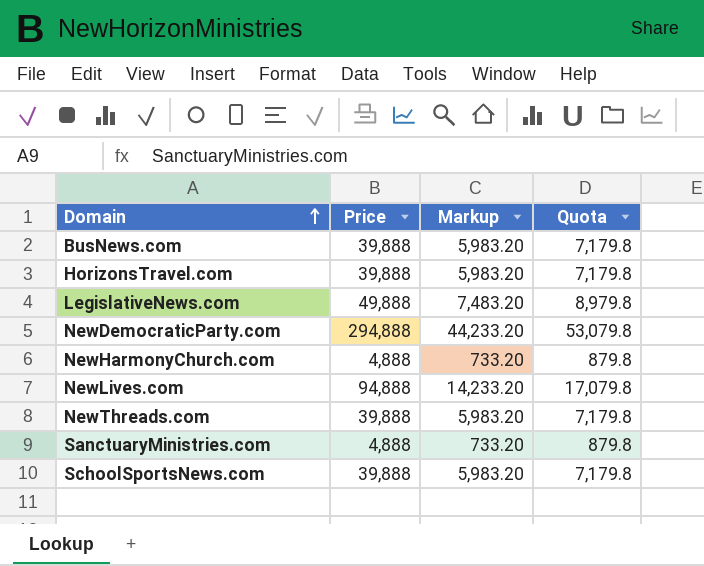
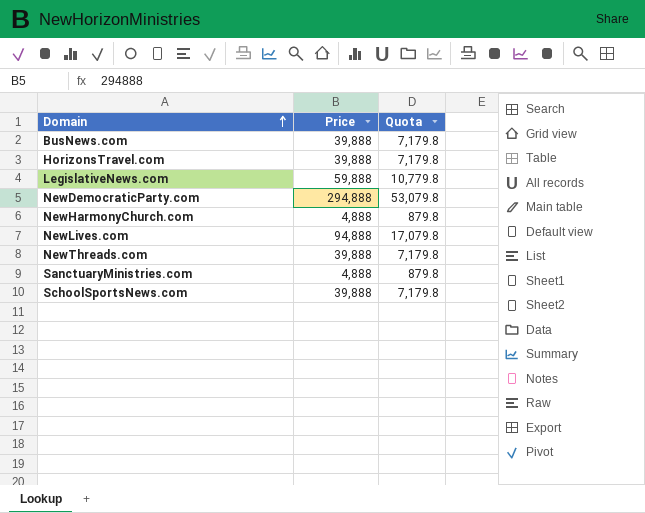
column Markup | formula: [Price] * 0.15 -> none
LegislativeNews.com | Price: 49,888 -> 59,888
LegislativeNews.com | Quota: 8,979.8 -> 10,779.8

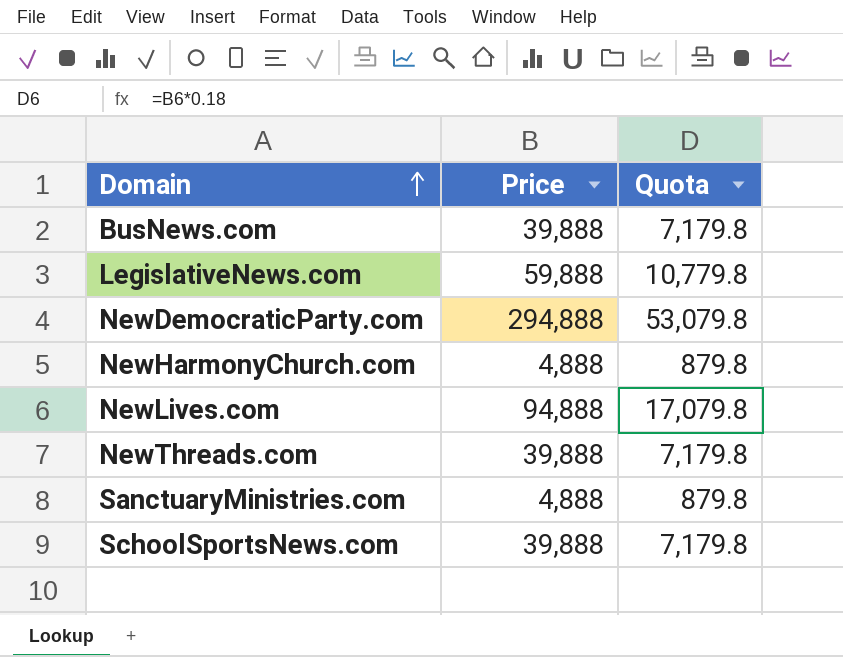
row HorizonsTravel.com: 39,888 | 7,179.8 -> none

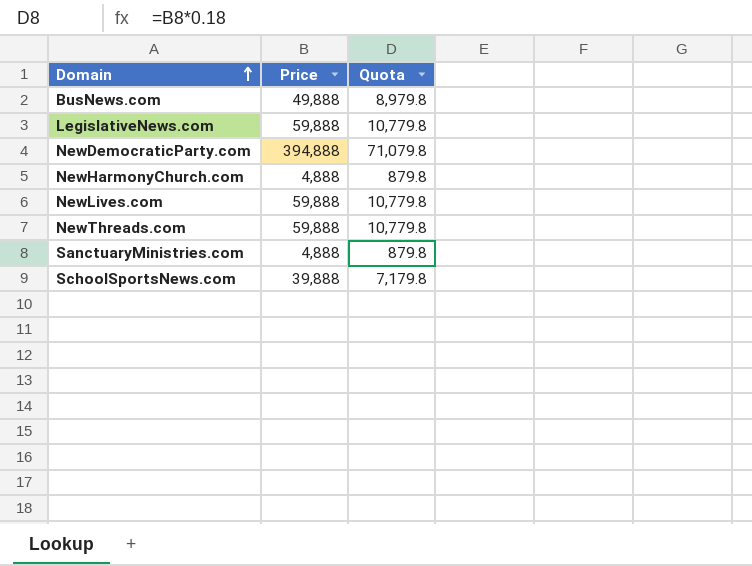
BusNews.com | Price: 39,888 -> 49,888
BusNews.com | Quota: 7,179.8 -> 8,979.8
NewDemocraticParty.com | Price: 294,888 -> 394,888
NewDemocraticParty.com | Quota: 53,079.8 -> 71,079.8
NewLives.com | Price: 94,888 -> 59,888
NewLives.com | Quota: 17,079.8 -> 10,779.8
NewThreads.com | Price: 39,888 -> 59,888
NewThreads.com | Quota: 7,179.8 -> 10,779.8

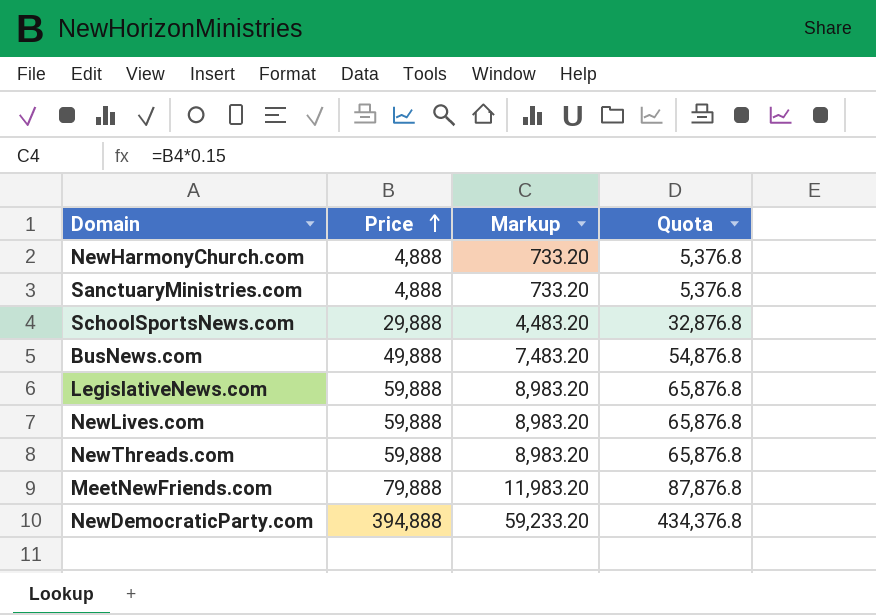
row order: Domain ascending -> Price ascending
column Markup | formula: none -> [Price] * 0.15
column Quota | formula: [Price] * 0.18 -> [Price] * 1.1
SchoolSportsNews.com | Price: 39,888 -> 29,888
row MeetNewFriends.com: none -> 79,888 | 11,983.20 | 87,876.8

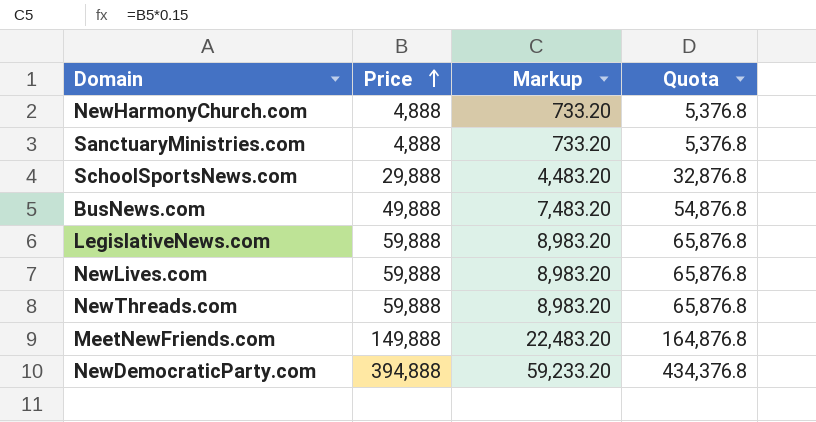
MeetNewFriends.com | Price: 79,888 -> 149,888
MeetNewFriends.com | Markup: 11,983.20 -> 22,483.20
MeetNewFriends.com | Quota: 87,876.8 -> 164,876.8

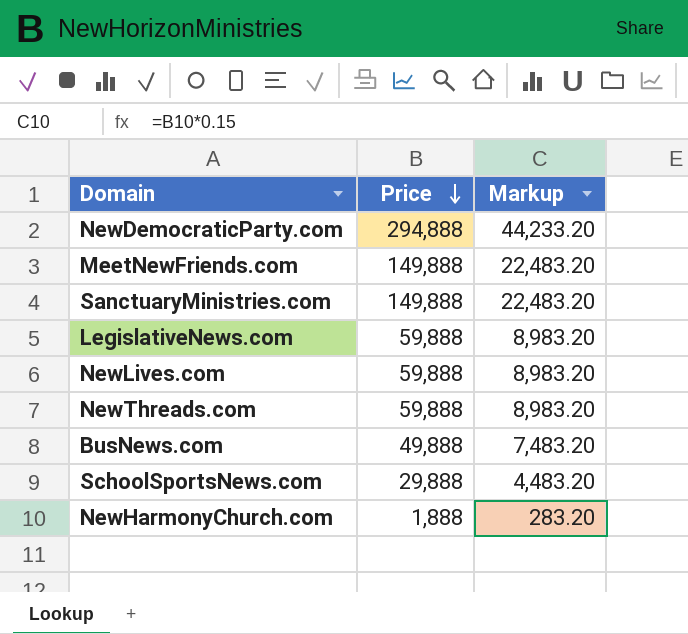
row order: Price ascending -> Price descending
column Quota | formula: [Price] * 1.1 -> none
NewDemocraticParty.com | Price: 394,888 -> 294,888
NewDemocraticParty.com | Markup: 59,233.20 -> 44,233.20
SanctuaryMinistries.com | Price: 4,888 -> 149,888
SanctuaryMinistries.com | Markup: 733.20 -> 22,483.20
NewHarmonyChurch.com | Price: 4,888 -> 1,888
NewHarmonyChurch.com | Markup: 733.20 -> 283.20

